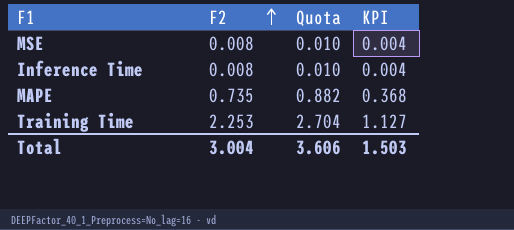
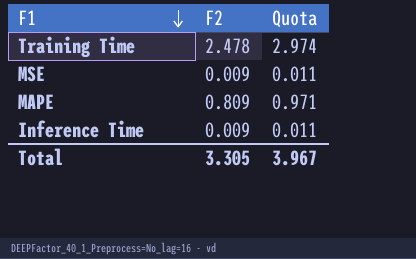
row order: F2 ascending -> F1 descending
column KPI | formula: [F2] * 0.5 -> none
Training Time | F2: 2.253 -> 2.478
Training Time | Quota: 2.704 -> 2.974
MSE | F2: 0.008 -> 0.009
MSE | Quota: 0.010 -> 0.011
MAPE | F2: 0.735 -> 0.809
MAPE | Quota: 0.882 -> 0.971
Inference Time | F2: 0.008 -> 0.009
Inference Time | Quota: 0.010 -> 0.011
Total | F2: 3.004 -> 3.305
Total | Quota: 3.606 -> 3.967

